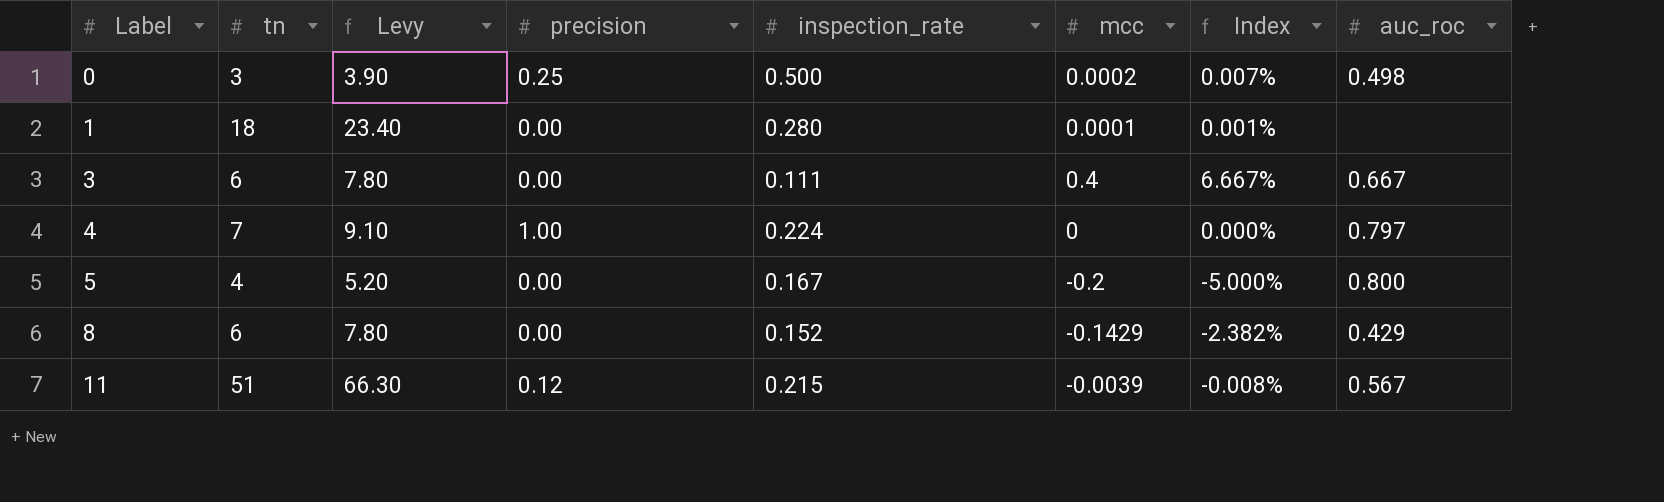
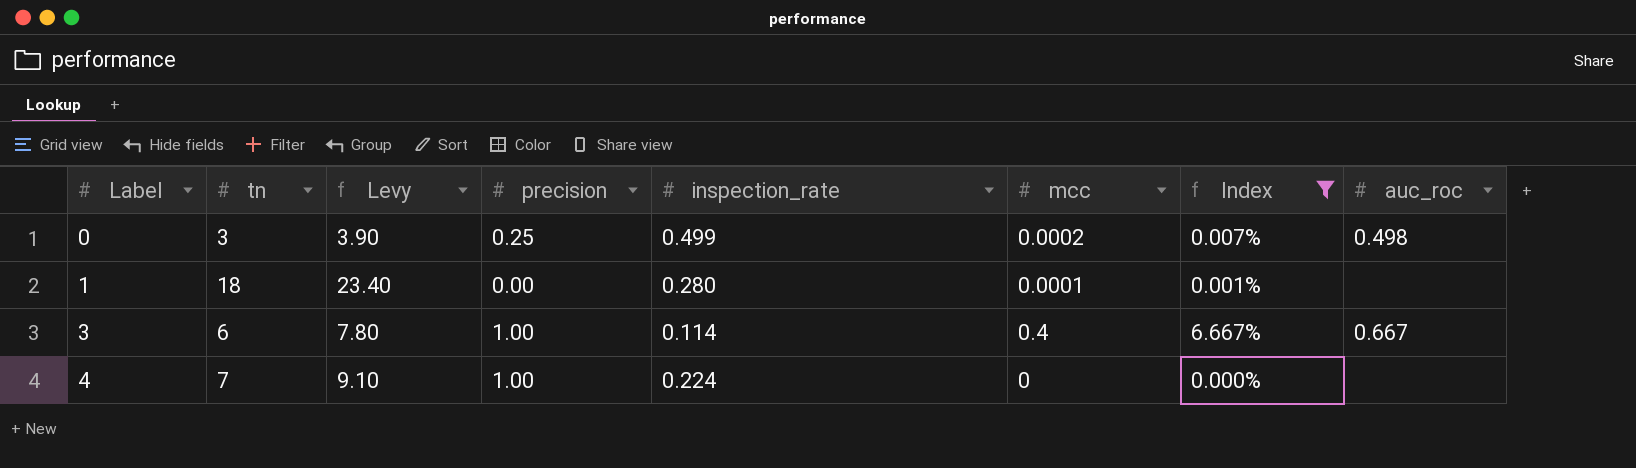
filter: none -> Index >= 0.000%
0 | inspection_rate: 0.500 -> 0.499
3 | precision: 0.00 -> 1.00
3 | inspection_rate: 0.111 -> 0.114
4 | auc_roc: 0.797 -> none

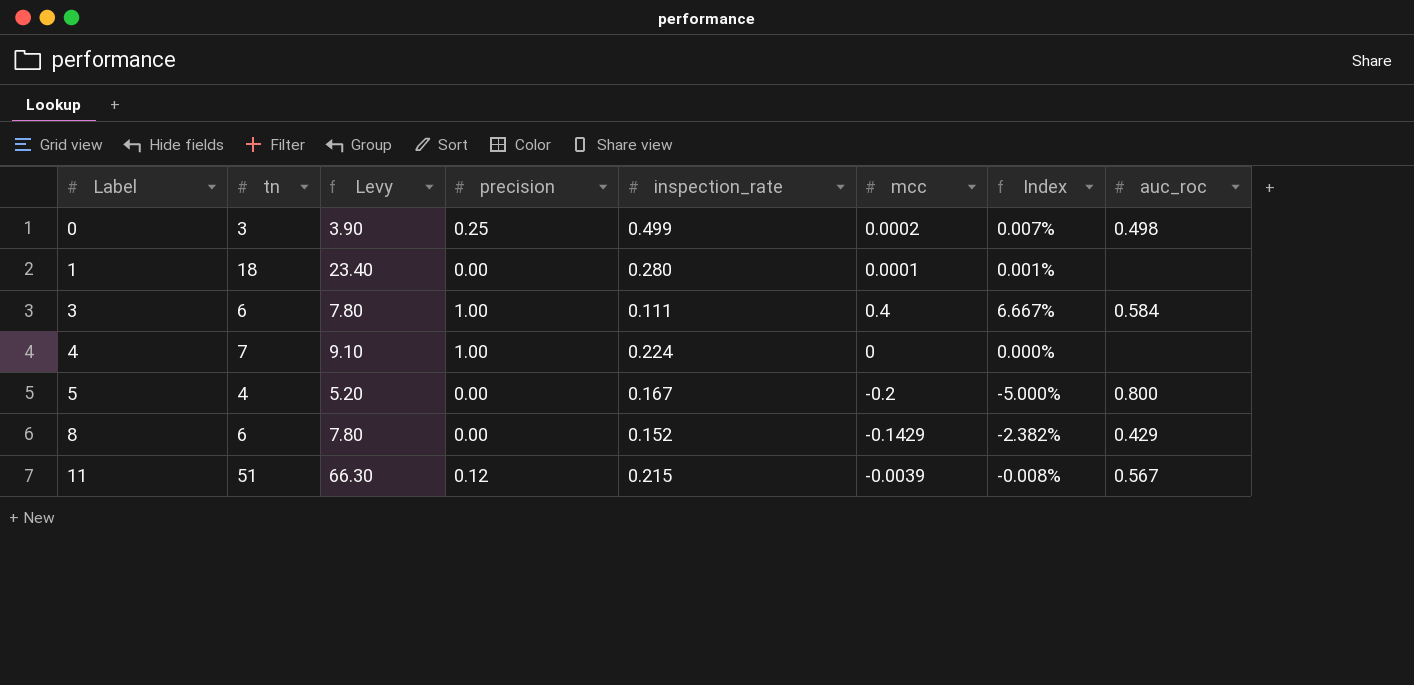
filter: Index >= 0.000% -> none
3 | inspection_rate: 0.114 -> 0.111
3 | auc_roc: 0.667 -> 0.584

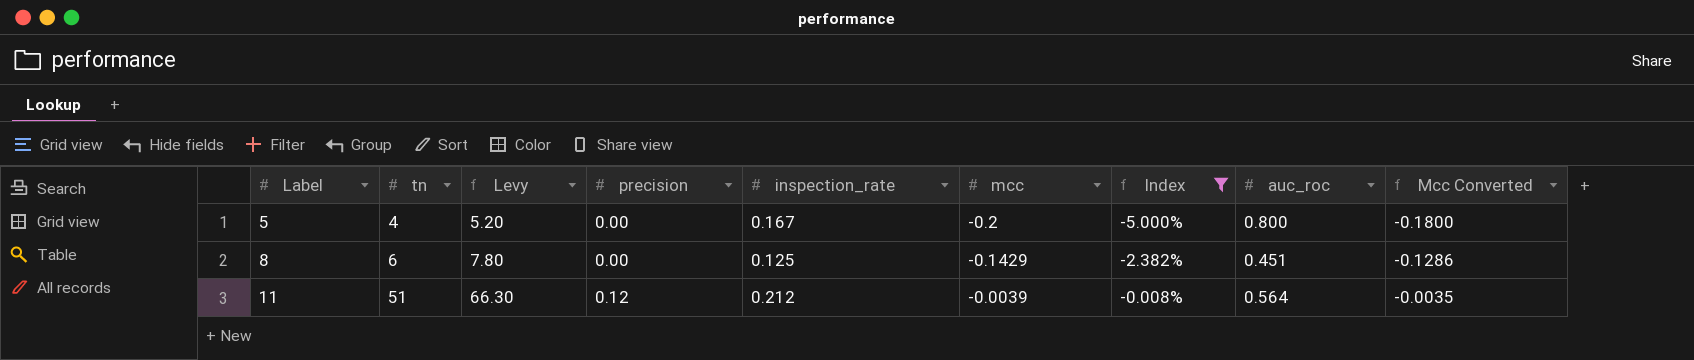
filter: none -> Index <= -0.008%
column Mcc Converted | formula: none -> [mcc] * 0.9
8 | inspection_rate: 0.152 -> 0.125
8 | auc_roc: 0.429 -> 0.451
11 | inspection_rate: 0.215 -> 0.212
11 | auc_roc: 0.567 -> 0.564

